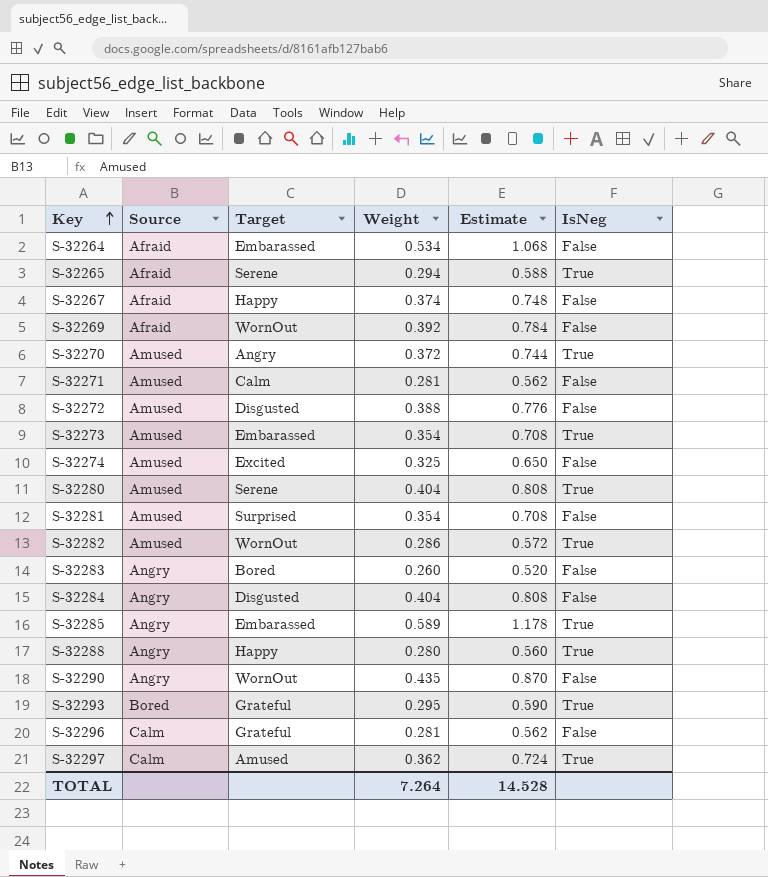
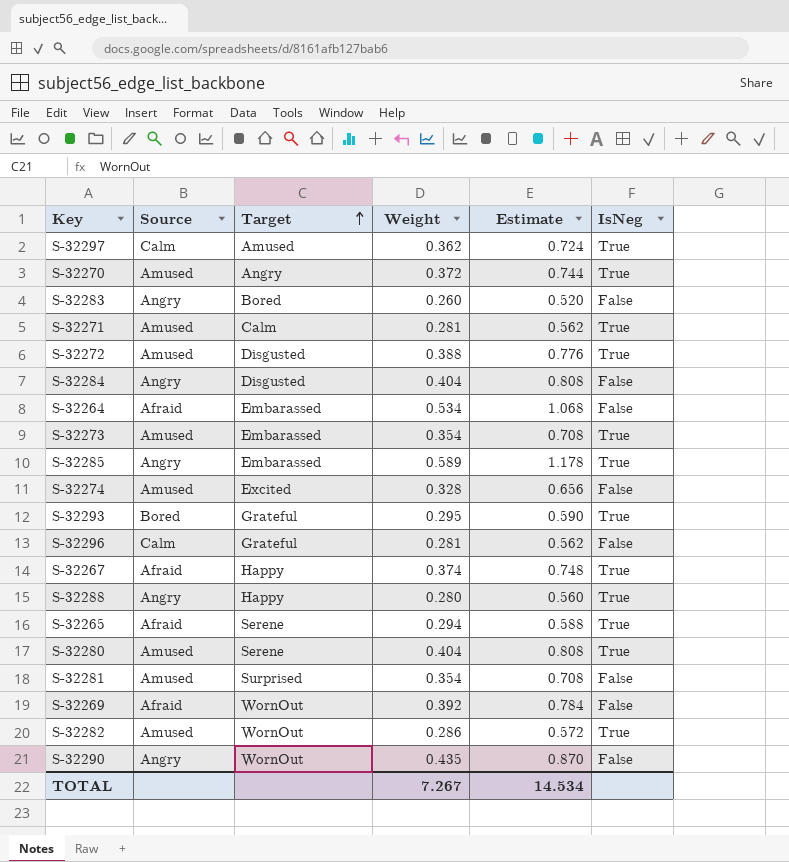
row order: Key ascending -> Target ascending
S-32271 | IsNeg: False -> True
S-32272 | IsNeg: False -> True
S-32274 | Weight: 0.325 -> 0.328
S-32274 | Estimate: 0.650 -> 0.656
S-32267 | IsNeg: False -> True
TOTAL | Weight: 7.264 -> 7.267
TOTAL | Estimate: 14.528 -> 14.534

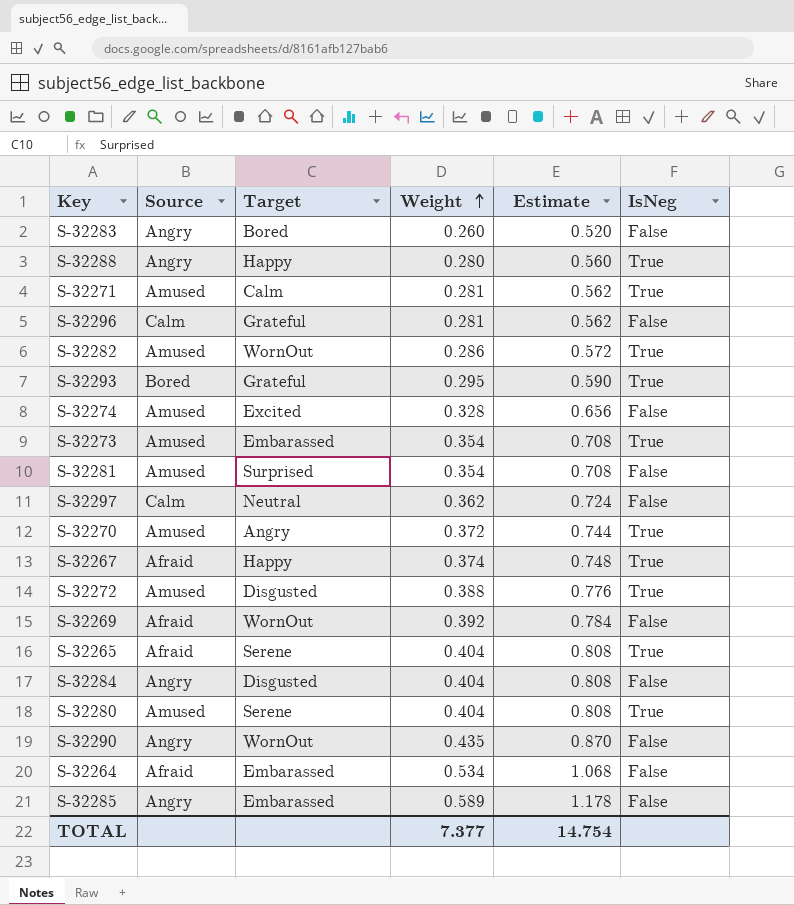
row order: Target ascending -> Weight ascending
S-32297 | Target: Amused -> Neutral
S-32297 | IsNeg: True -> False
S-32265 | Weight: 0.294 -> 0.404
S-32265 | Estimate: 0.588 -> 0.808
S-32285 | IsNeg: True -> False
TOTAL | Weight: 7.267 -> 7.377
TOTAL | Estimate: 14.534 -> 14.754

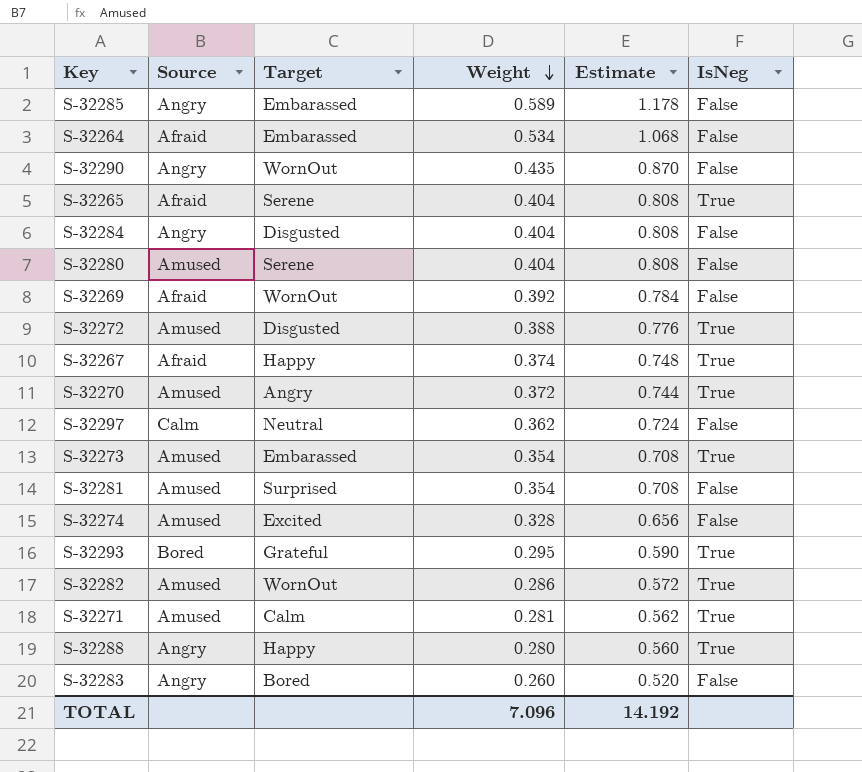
row order: Weight ascending -> Weight descending
row S-32296: Calm | Grateful | 0.281 | 0.562 | False -> none
S-32280 | IsNeg: True -> False
TOTAL | Weight: 7.377 -> 7.096
TOTAL | Estimate: 14.754 -> 14.192

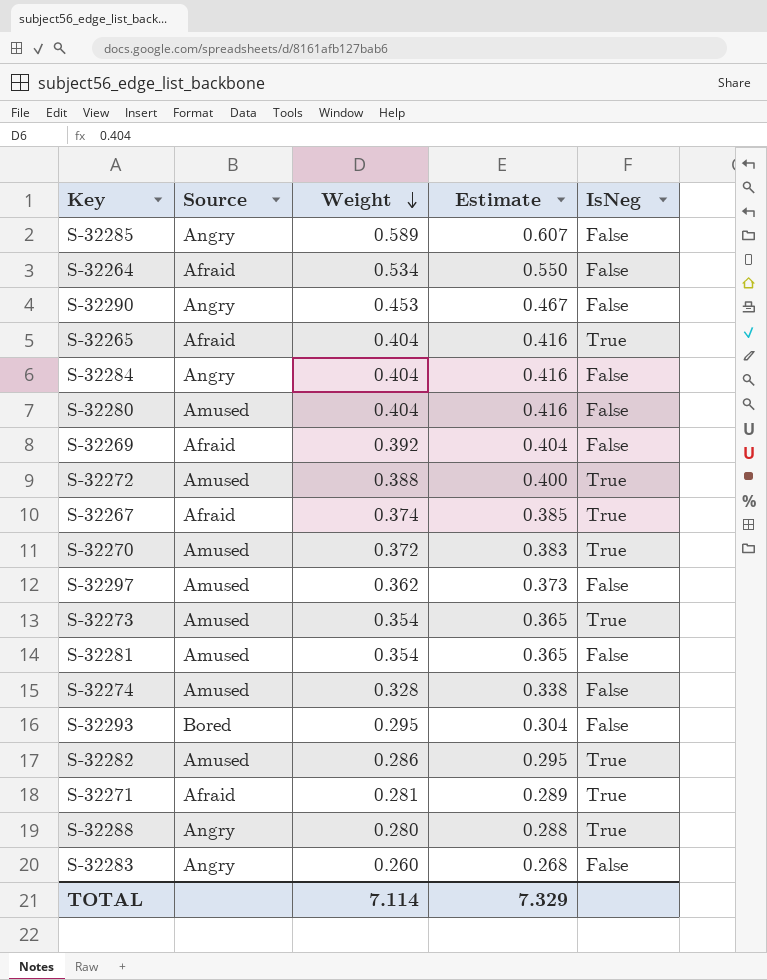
column Target | position: 3 -> none
column Estimate | formula: [Weight] * 2 -> [Weight] * 1.03
S-32290 | Weight: 0.435 -> 0.453
S-32297 | Source: Calm -> Amused
S-32293 | IsNeg: True -> False
S-32271 | Source: Amused -> Afraid
TOTAL | Weight: 7.096 -> 7.114
TOTAL | Estimate: 14.192 -> 7.329

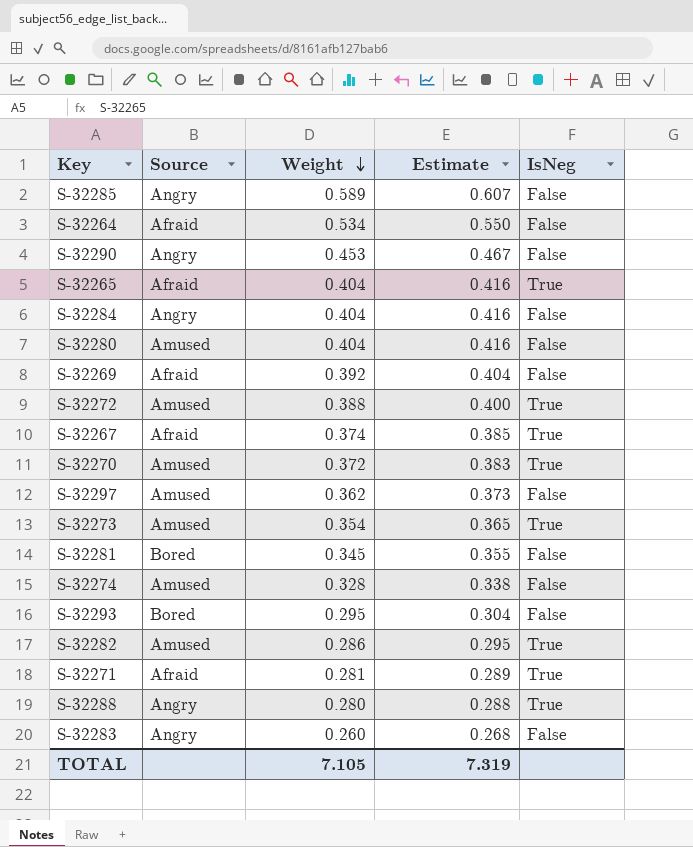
S-32281 | Source: Amused -> Bored
S-32281 | Weight: 0.354 -> 0.345
S-32281 | Estimate: 0.365 -> 0.355
TOTAL | Weight: 7.114 -> 7.105
TOTAL | Estimate: 7.329 -> 7.319

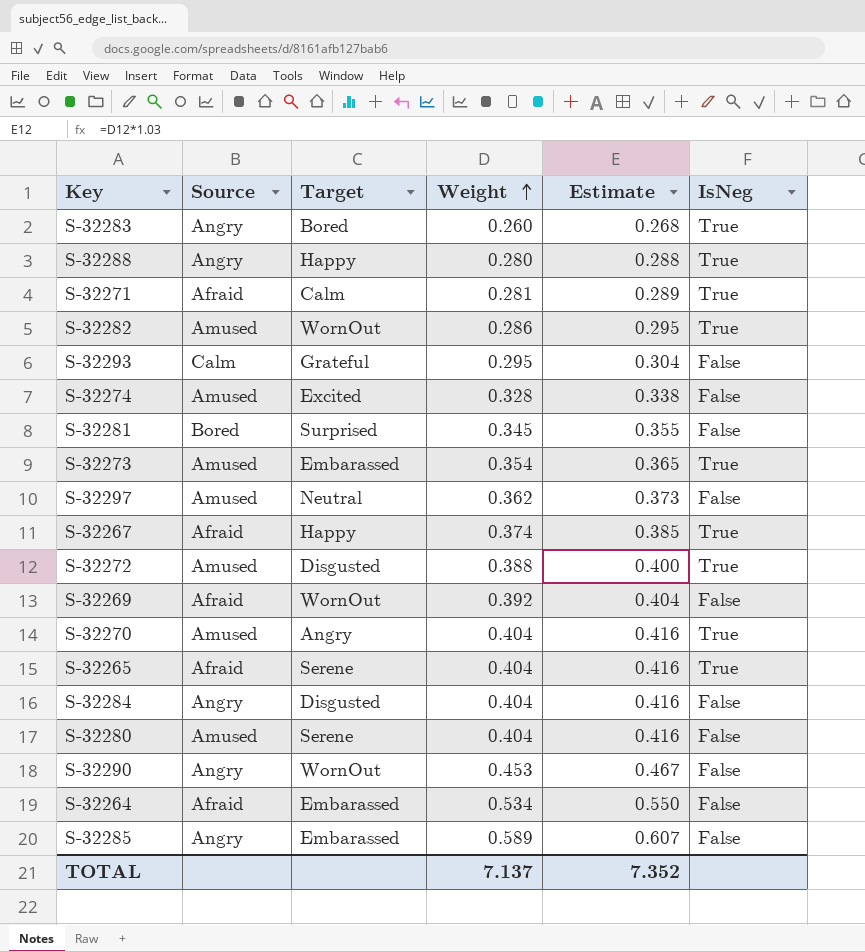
row order: Weight descending -> Weight ascending
column Target | position: none -> 3
S-32283 | IsNeg: False -> True
S-32293 | Source: Bored -> Calm
S-32270 | Weight: 0.372 -> 0.404
S-32270 | Estimate: 0.383 -> 0.416
TOTAL | Weight: 7.105 -> 7.137
TOTAL | Estimate: 7.319 -> 7.352

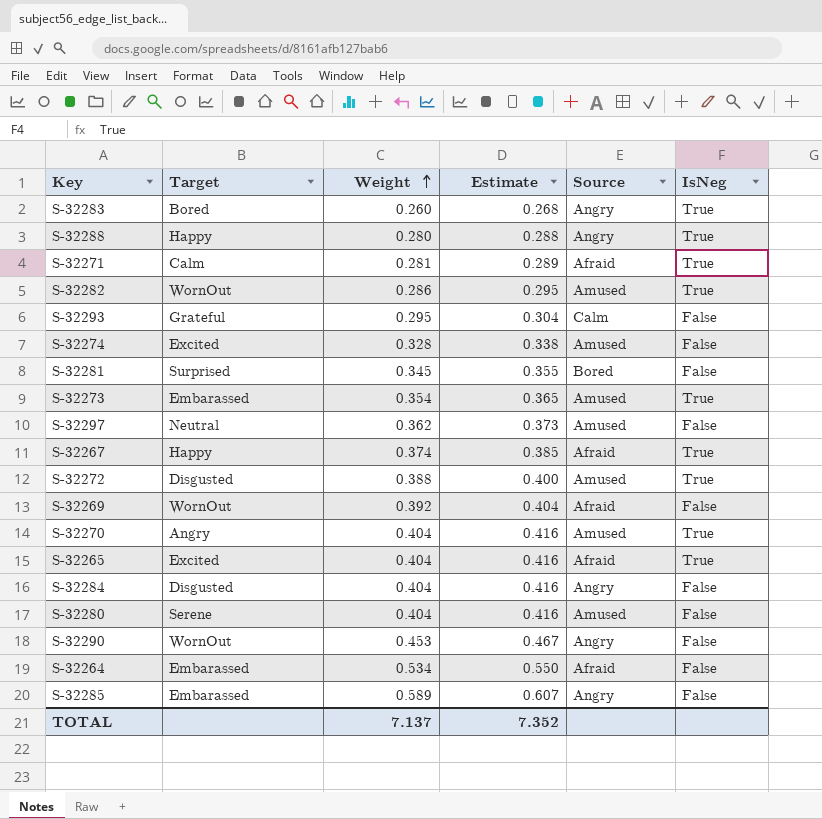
column Source | position: 2 -> 5
S-32265 | Target: Serene -> Excited

